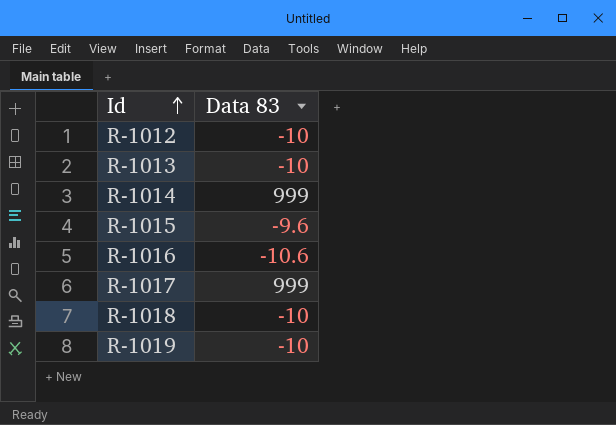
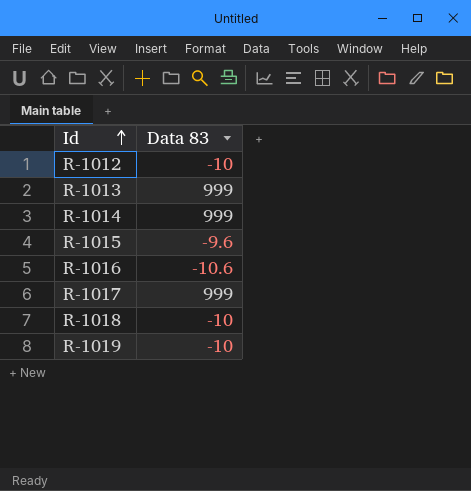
R-1013 | Data 83: -10 -> 999

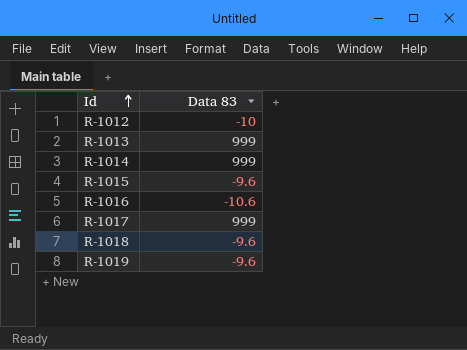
R-1018 | Data 83: -10 -> -9.6
R-1019 | Data 83: -10 -> -9.6

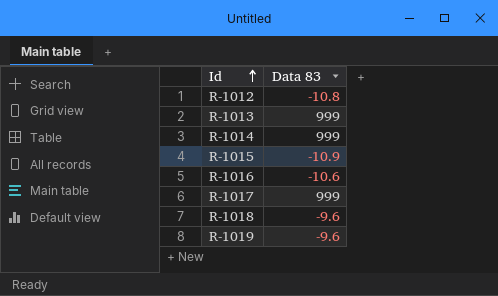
R-1012 | Data 83: -10 -> -10.8
R-1015 | Data 83: -9.6 -> -10.9

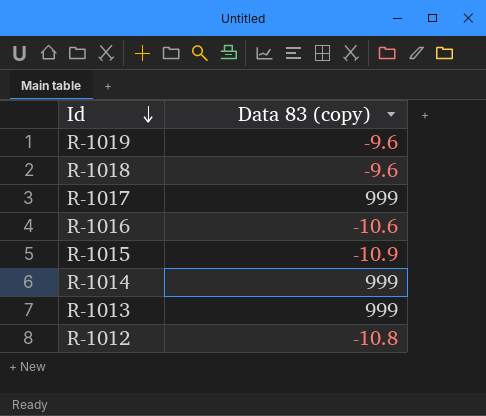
row order: Id ascending -> Id descending
column name: Data 83 -> Data 83 (copy)

